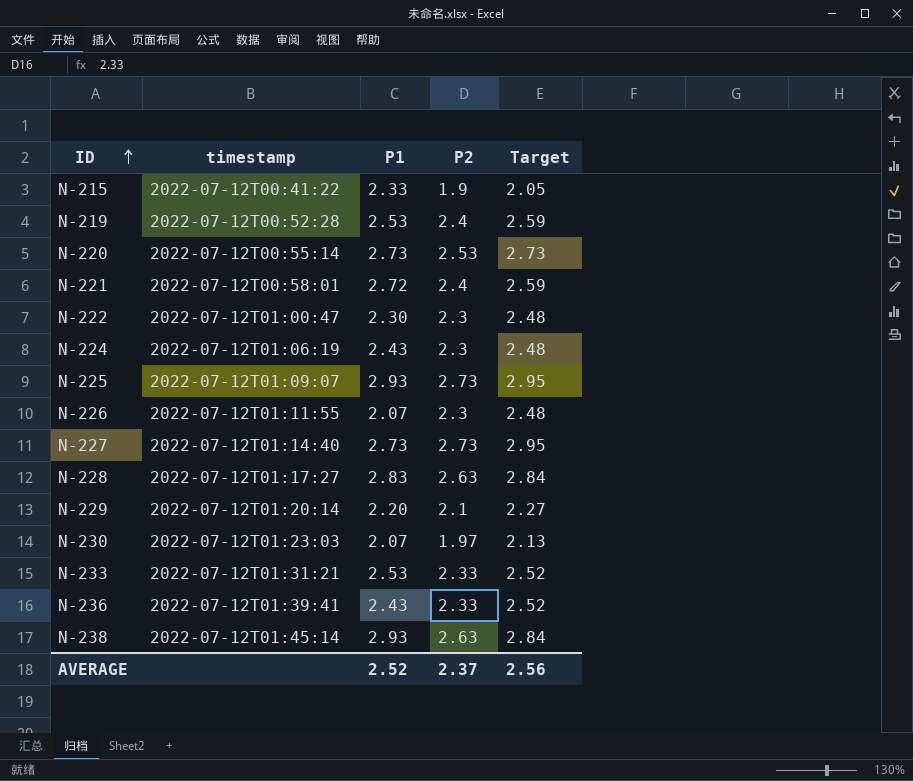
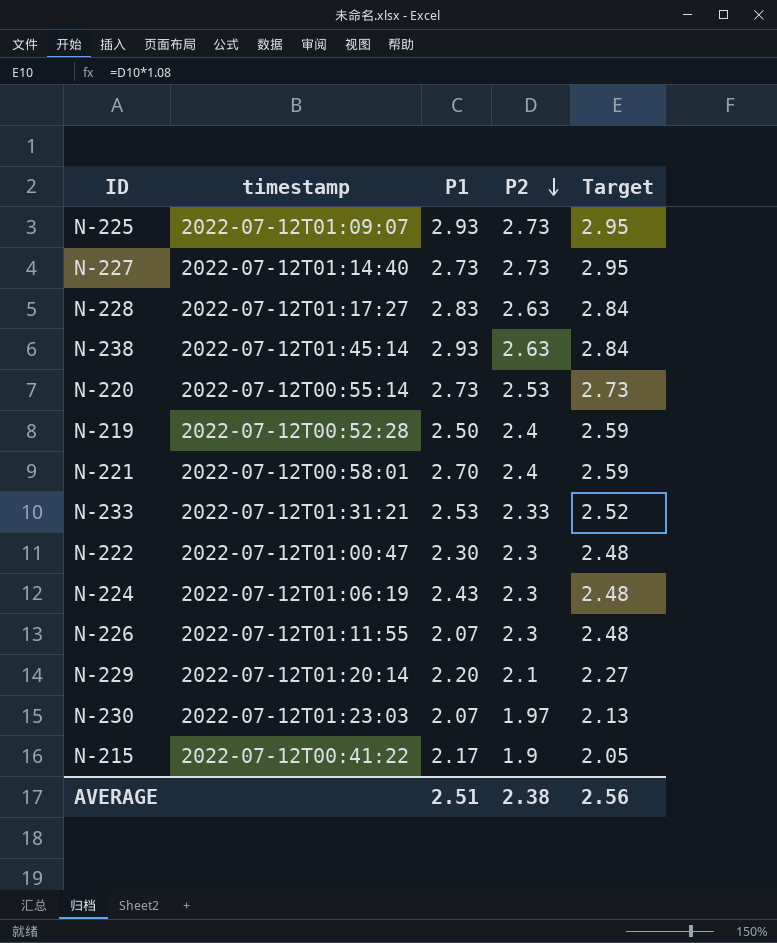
row order: ID ascending -> P2 descending
row N-236: 2022-07-12T01:39:41 | 2.43 | 2.33 | 2.52 -> none
N-219 | P1: 2.53 -> 2.50
N-221 | P1: 2.72 -> 2.70
N-215 | P1: 2.33 -> 2.17
AVERAGE | P1: 2.52 -> 2.51
AVERAGE | P2: 2.37 -> 2.38

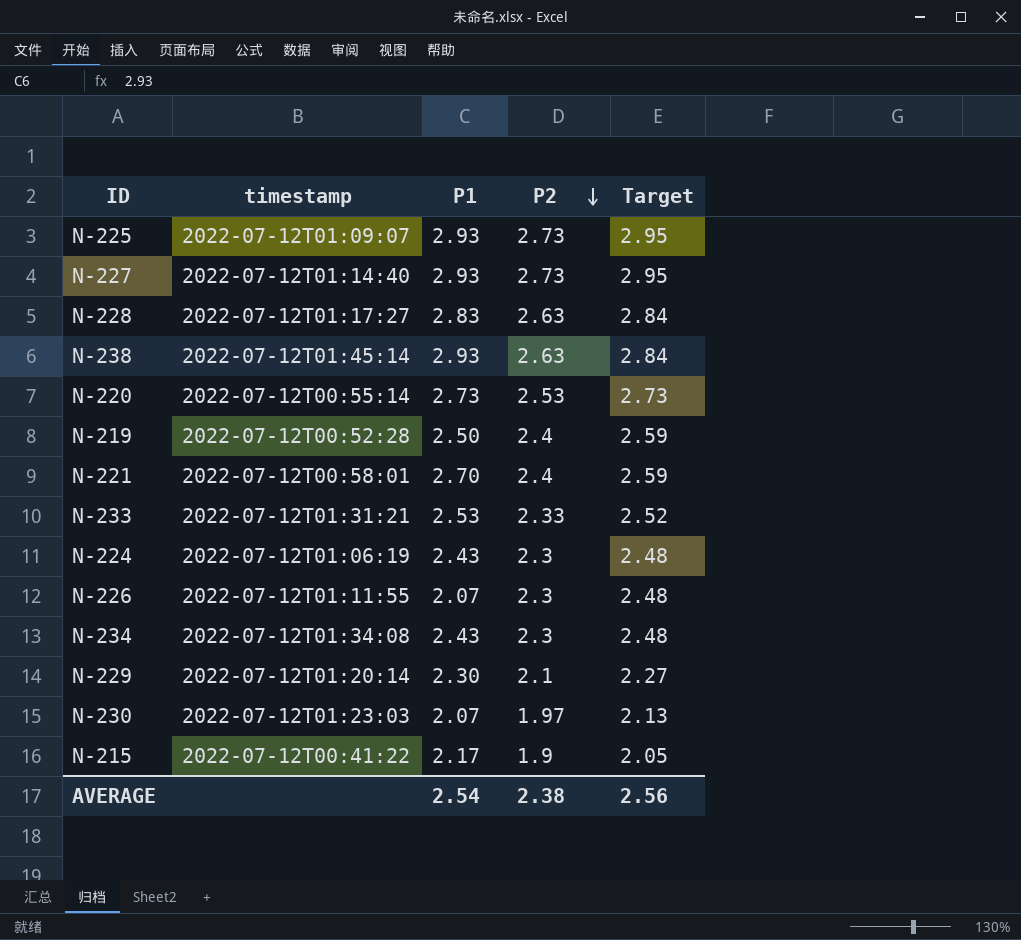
row N-222: 2022-07-12T01:00:47 | 2.30 | 2.3 | 2.48 -> none
N-227 | P1: 2.73 -> 2.93
row N-234: none -> 2022-07-12T01:34:08 | 2.43 | 2.3 | 2.48
N-229 | P1: 2.20 -> 2.30
AVERAGE | P1: 2.51 -> 2.54

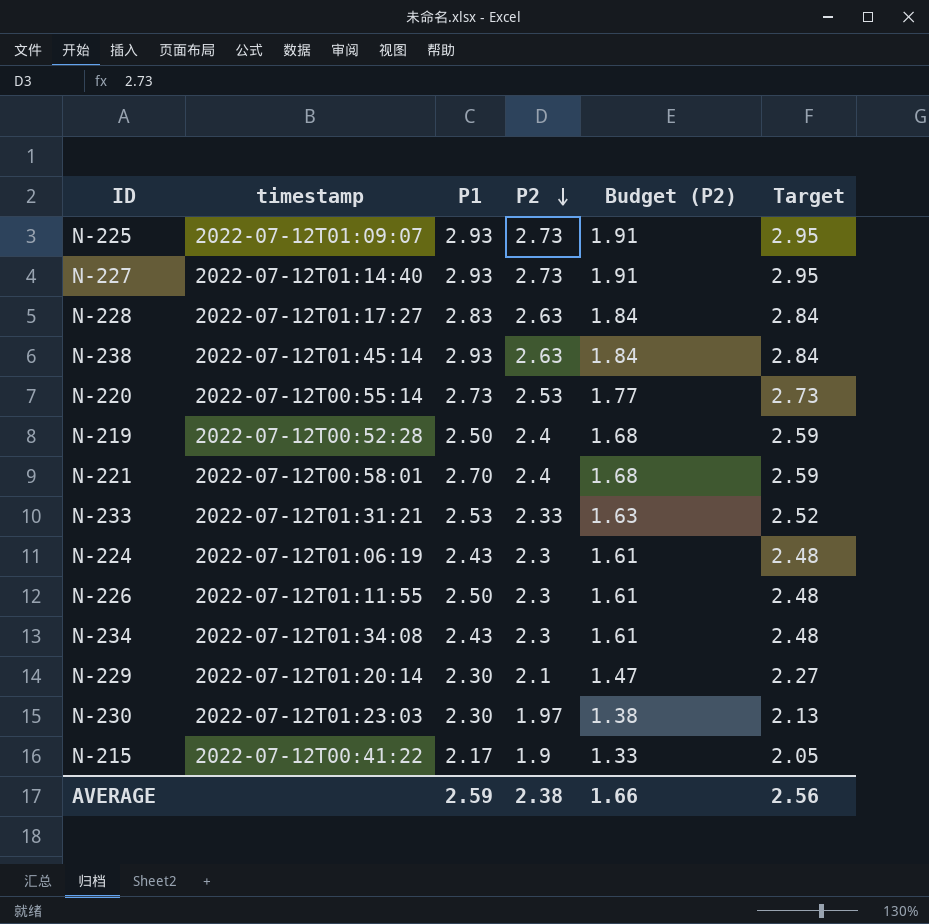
column Budget (P2) | formula: none -> [P2] * 0.7
N-226 | P1: 2.07 -> 2.50
N-230 | P1: 2.07 -> 2.30
AVERAGE | P1: 2.54 -> 2.59

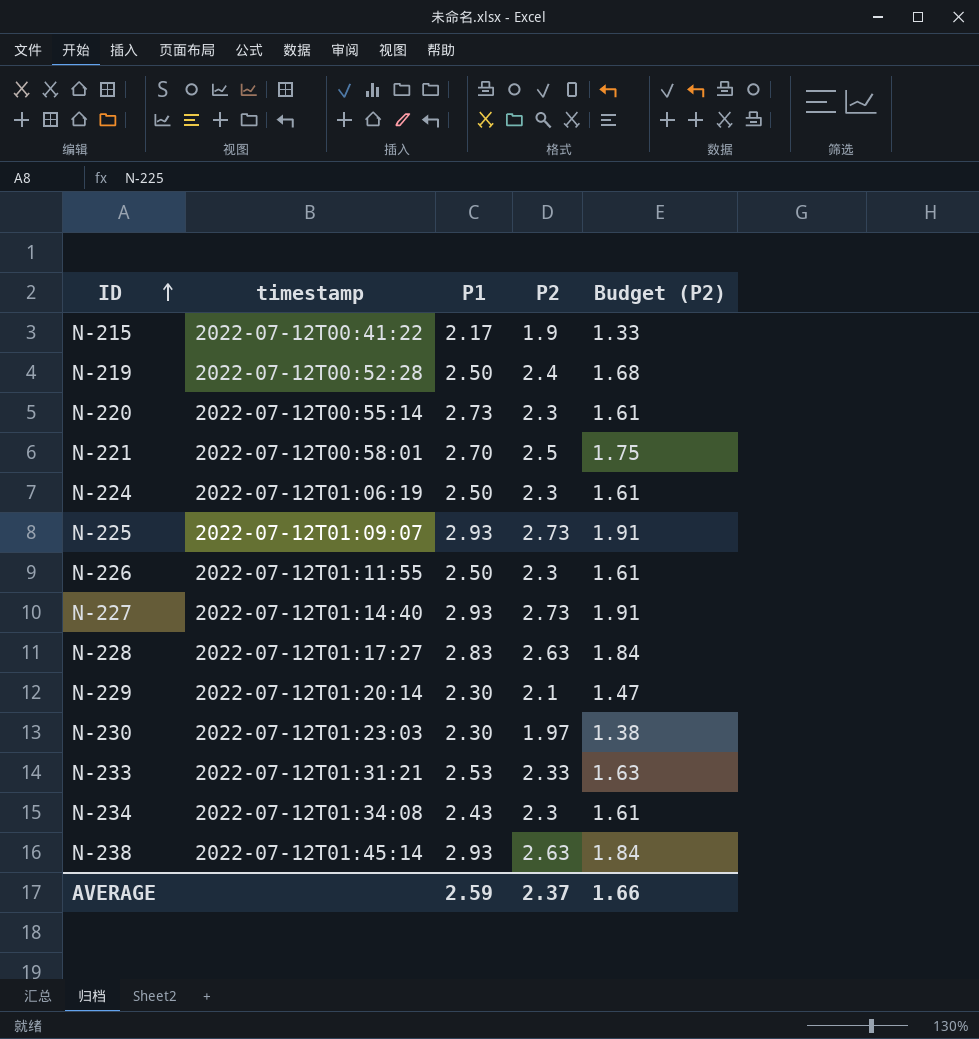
row order: P2 descending -> ID ascending
column Target | formula: [P2] * 1.08 -> none
N-220 | P2: 2.53 -> 2.3
N-220 | Budget (P2): 1.77 -> 1.61
N-221 | P2: 2.4 -> 2.5
N-221 | Budget (P2): 1.68 -> 1.75
N-224 | P1: 2.43 -> 2.50
AVERAGE | P2: 2.38 -> 2.37

